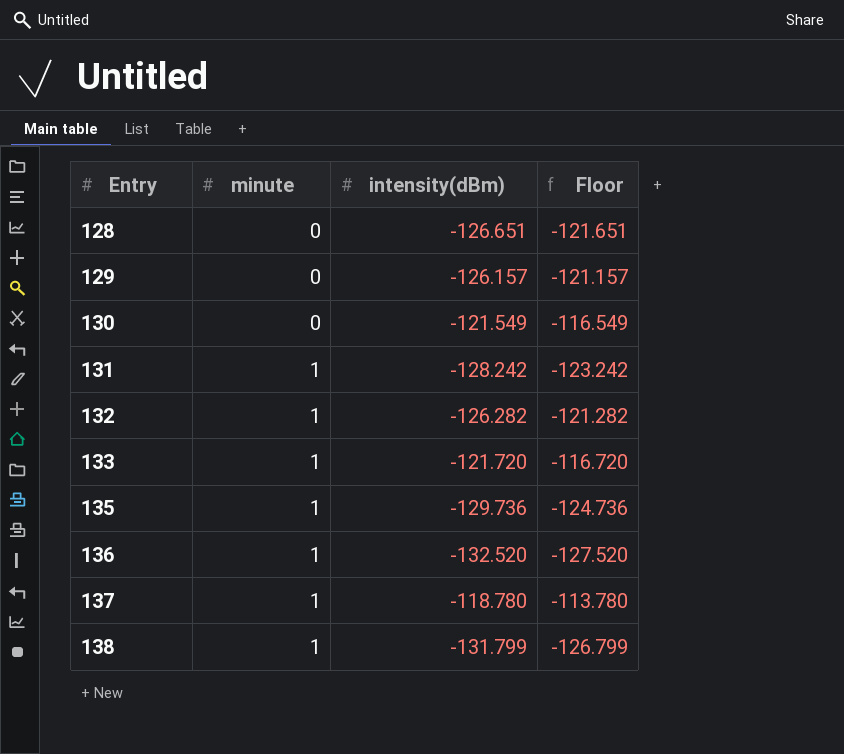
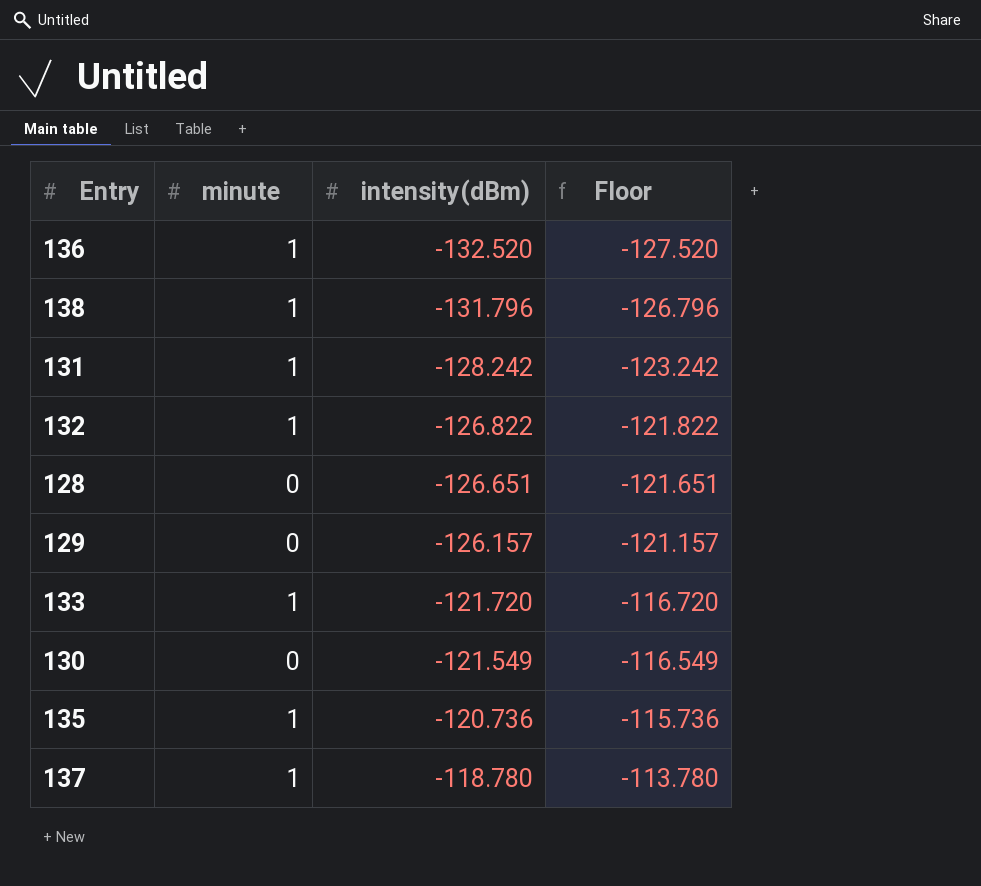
row order: Entry ascending -> intensity(dBm) ascending
138 | intensity(dBm): -131.799 -> -131.796
138 | Floor: -126.799 -> -126.796
132 | intensity(dBm): -126.282 -> -126.822
132 | Floor: -121.282 -> -121.822
135 | intensity(dBm): -129.736 -> -120.736
135 | Floor: -124.736 -> -115.736

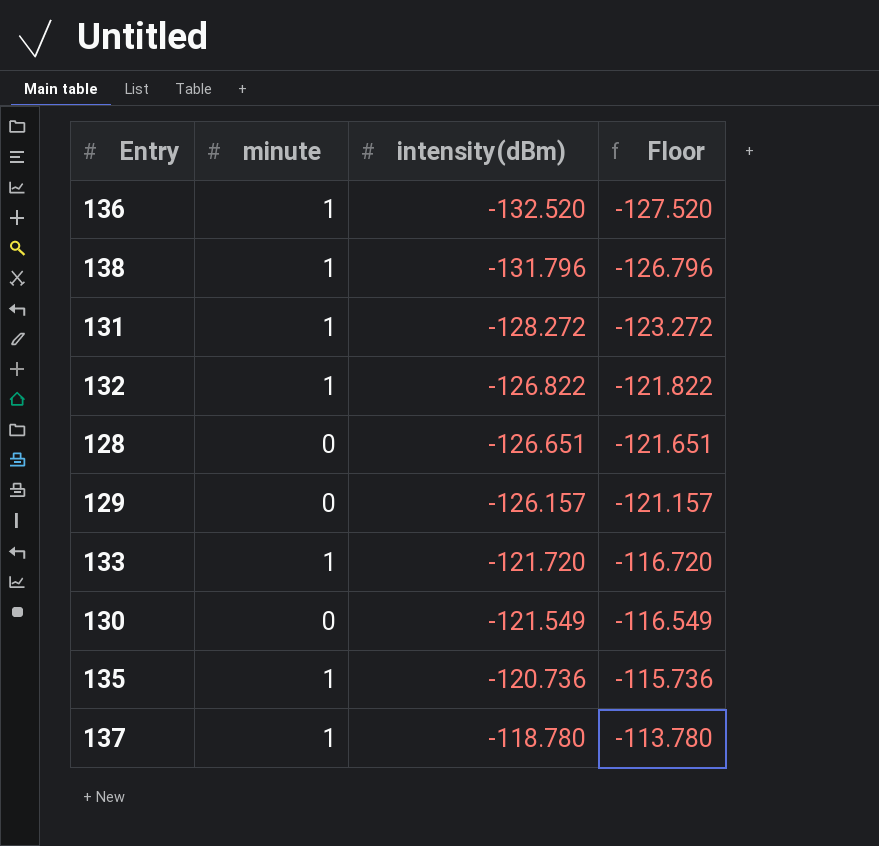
131 | intensity(dBm): -128.242 -> -128.272
131 | Floor: -123.242 -> -123.272

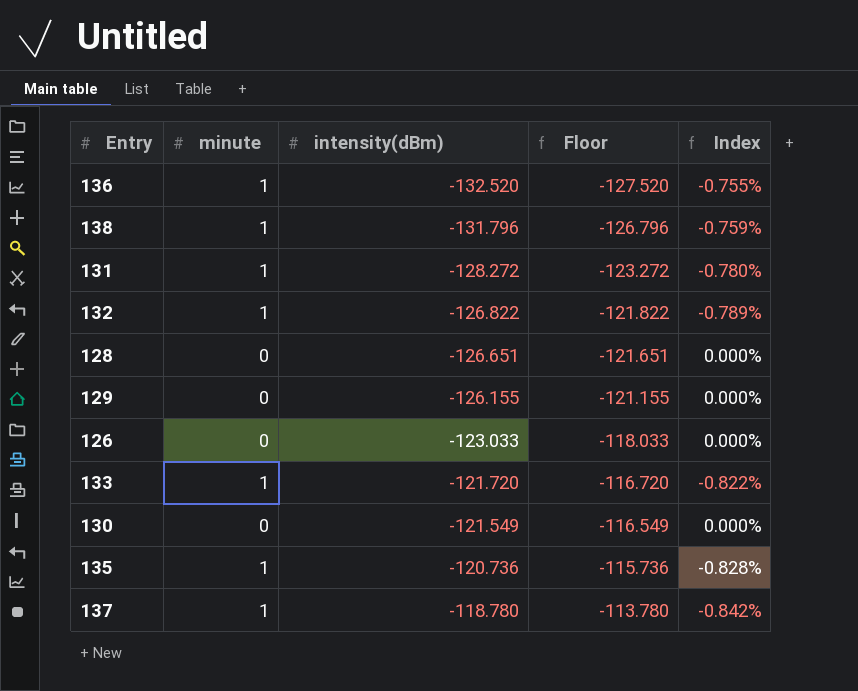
column Index | formula: none -> [minute] / [intensity(dBm)]
129 | intensity(dBm): -126.157 -> -126.155
129 | Floor: -121.157 -> -121.155
row 126: none -> 0 | -123.033 | -118.033 | 0.000%

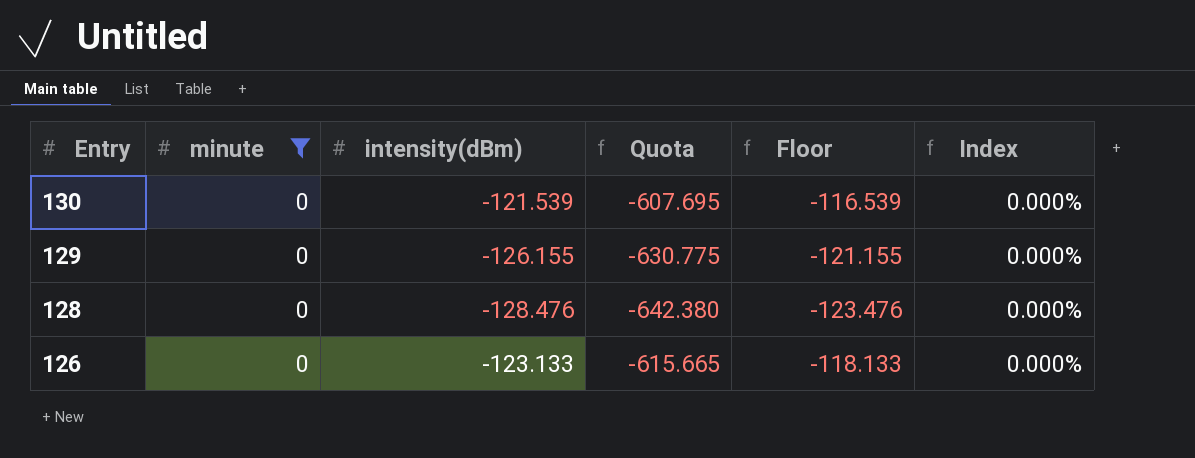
filter: none -> minute = 0
row order: intensity(dBm) ascending -> Entry descending
column Quota | formula: none -> [intensity(dBm)] * 5
130 | intensity(dBm): -121.549 -> -121.539
130 | Floor: -116.549 -> -116.539
128 | intensity(dBm): -126.651 -> -128.476
128 | Floor: -121.651 -> -123.476
126 | intensity(dBm): -123.033 -> -123.133
126 | Floor: -118.033 -> -118.133

